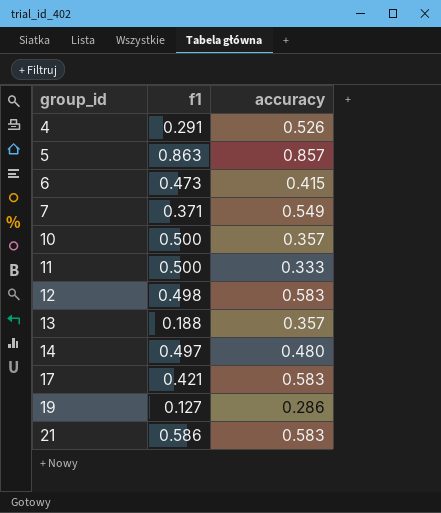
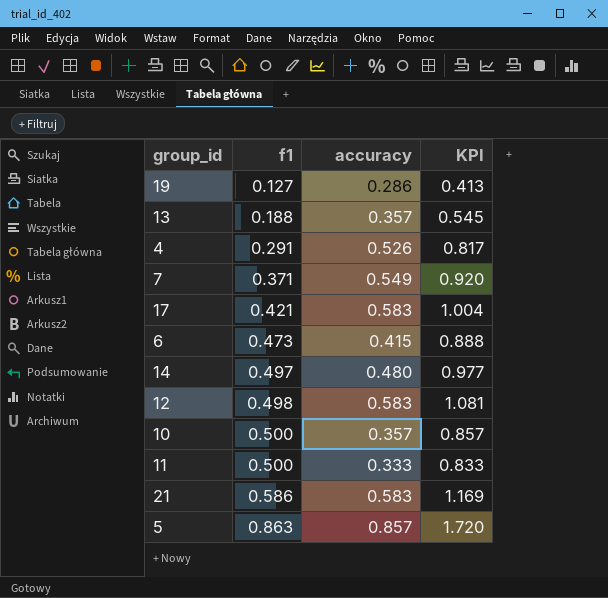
row order: group_id ascending -> f1 ascending
column KPI | formula: none -> [f1] + [accuracy]

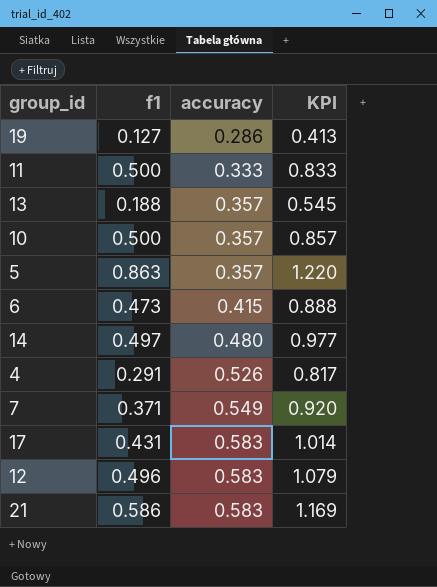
row order: f1 ascending -> accuracy ascending
5 | accuracy: 0.857 -> 0.357
5 | KPI: 1.720 -> 1.220
17 | f1: 0.421 -> 0.431
17 | KPI: 1.004 -> 1.014
12 | f1: 0.498 -> 0.496
12 | KPI: 1.081 -> 1.079

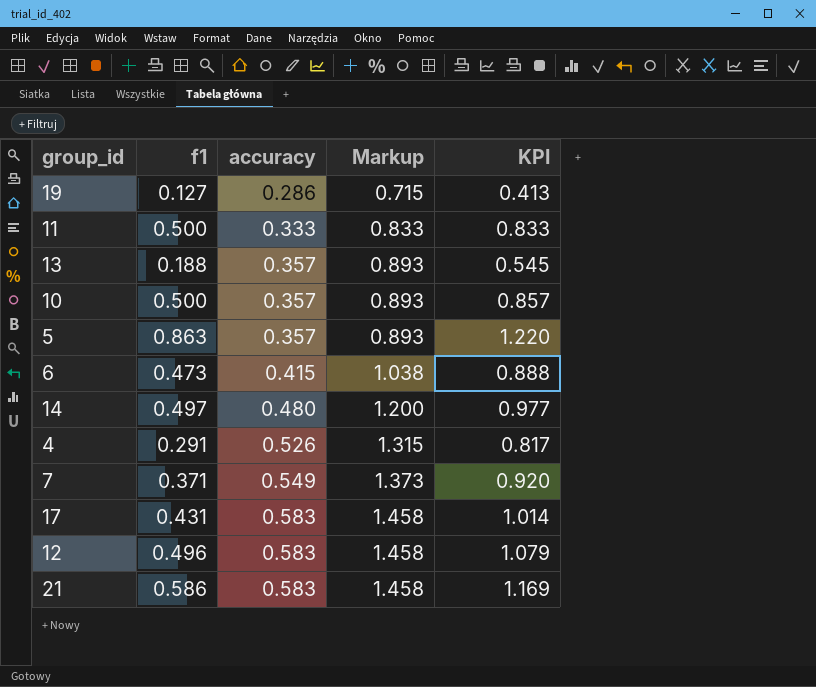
column Markup | formula: none -> [accuracy] * 2.5

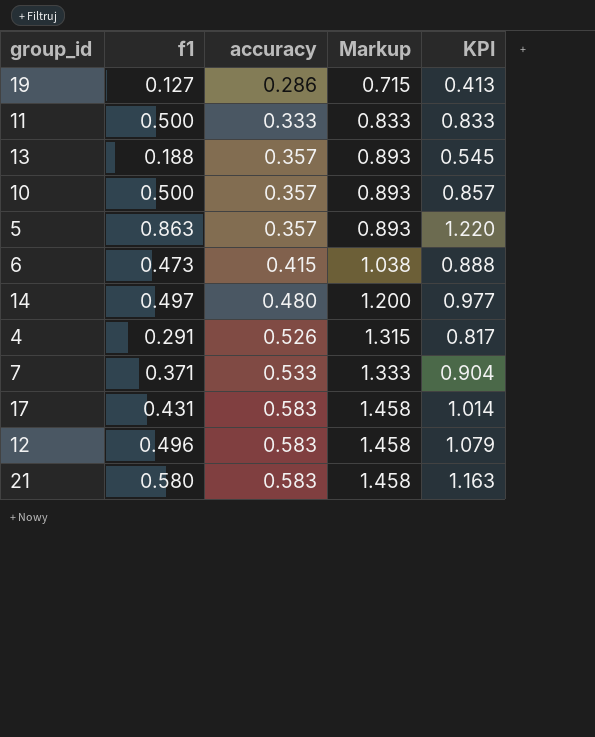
7 | accuracy: 0.549 -> 0.533
7 | Markup: 1.373 -> 1.333
7 | KPI: 0.920 -> 0.904
21 | f1: 0.586 -> 0.580
21 | KPI: 1.169 -> 1.163

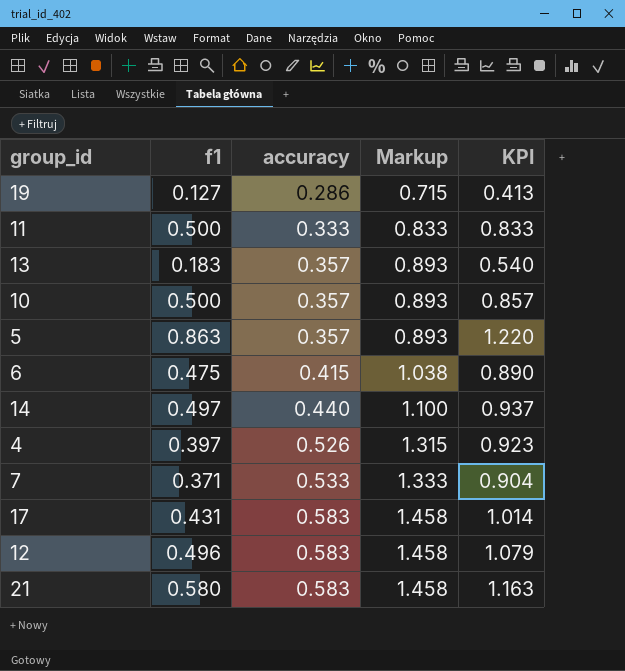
13 | f1: 0.188 -> 0.183
13 | KPI: 0.545 -> 0.540
6 | f1: 0.473 -> 0.475
6 | KPI: 0.888 -> 0.890
14 | accuracy: 0.480 -> 0.440
14 | Markup: 1.200 -> 1.100
14 | KPI: 0.977 -> 0.937
4 | f1: 0.291 -> 0.397
4 | KPI: 0.817 -> 0.923

